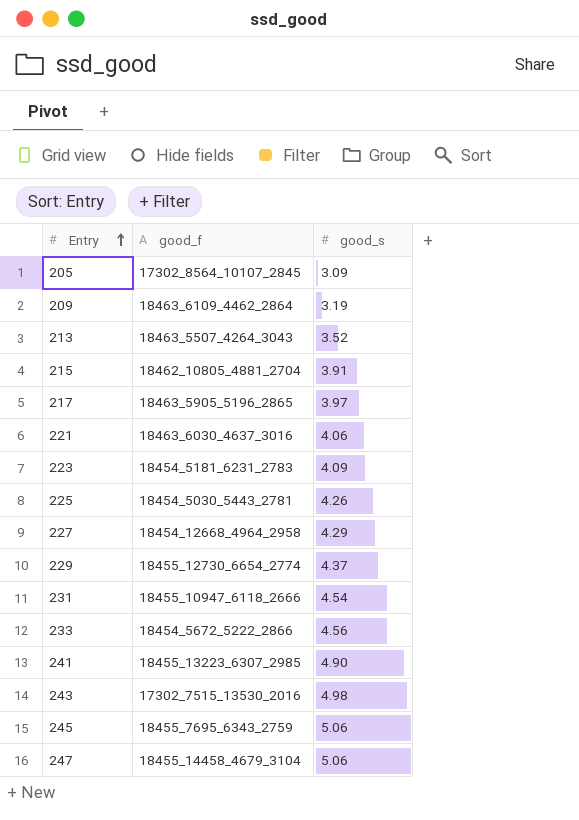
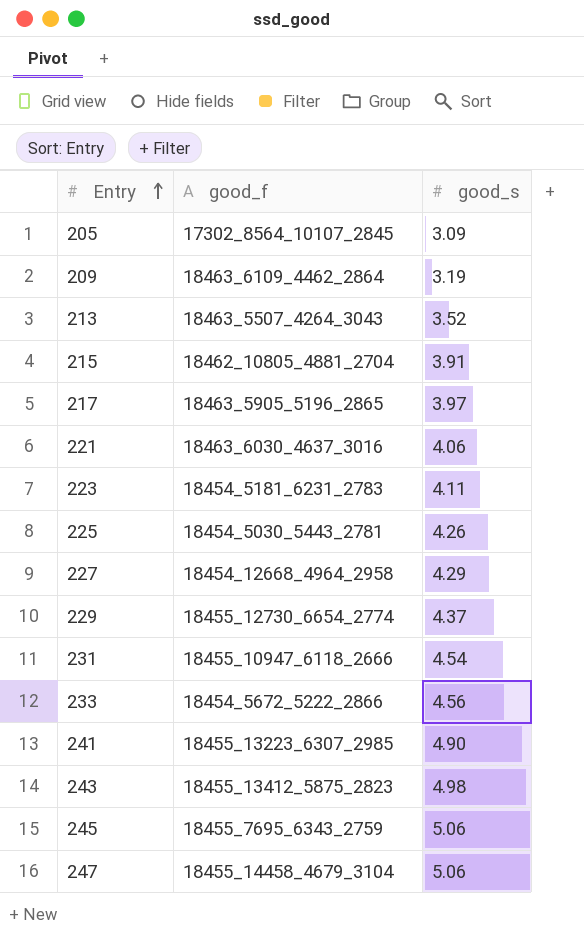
223 | good_s: 4.09 -> 4.11
243 | good_f: 17302_7515_13530_2016 -> 18455_13412_5875_2823

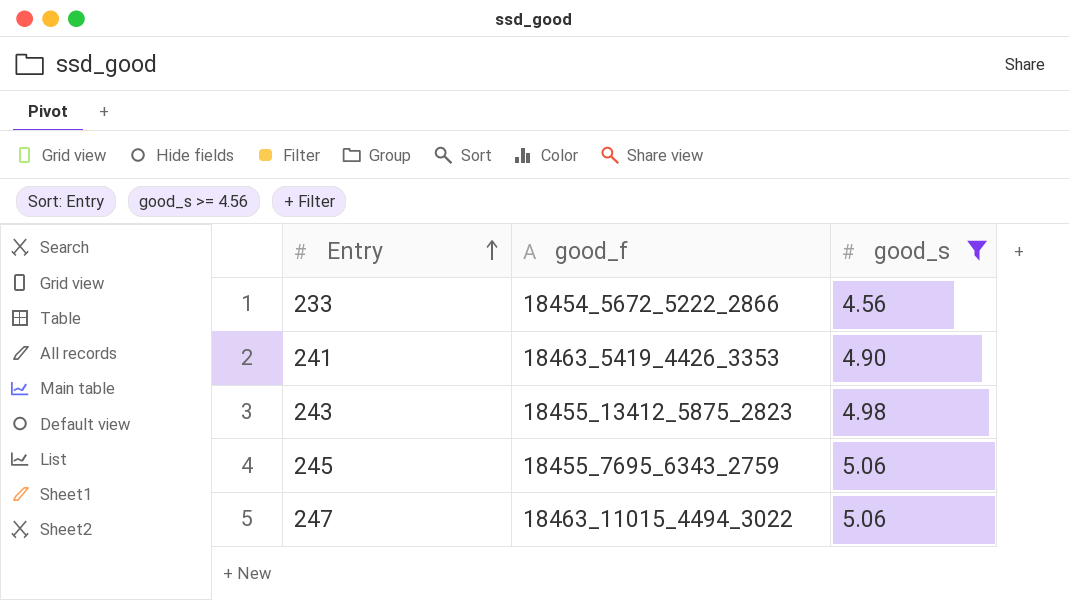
filter: none -> good_s >= 4.56
241 | good_f: 18455_13223_6307_2985 -> 18463_5419_4426_3353
247 | good_f: 18455_14458_4679_3104 -> 18463_11015_4494_3022

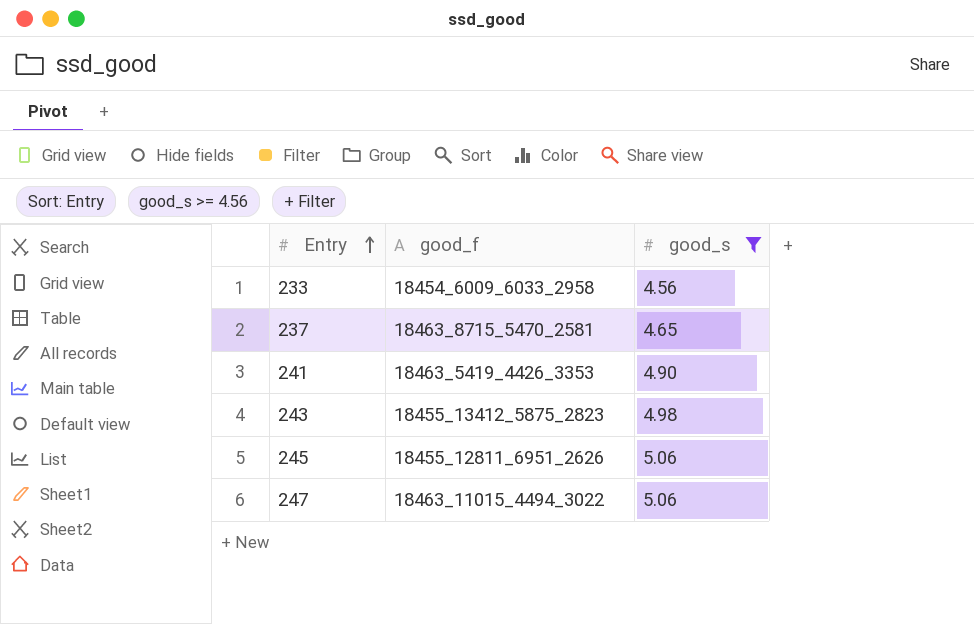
233 | good_f: 18454_5672_5222_2866 -> 18454_6009_6033_2958
row 237: none -> 18463_8715_5470_2581 | 4.65
245 | good_f: 18455_7695_6343_2759 -> 18455_12811_6951_2626

